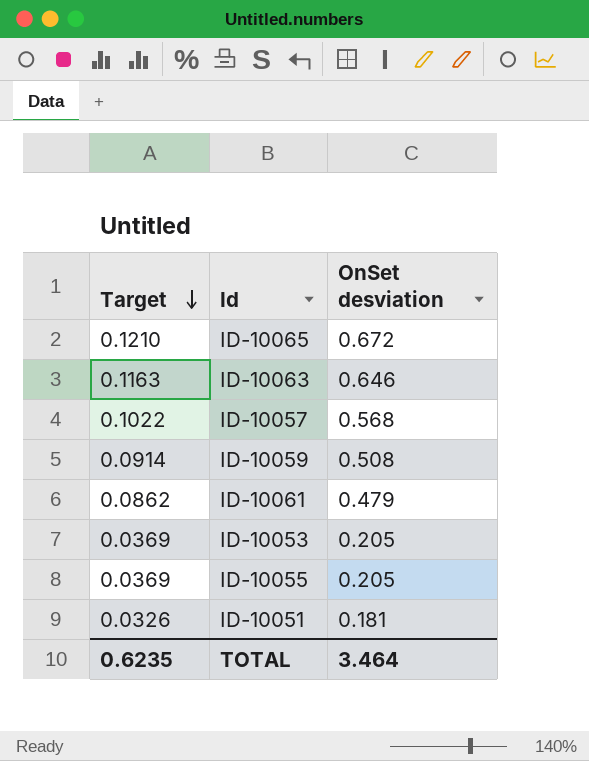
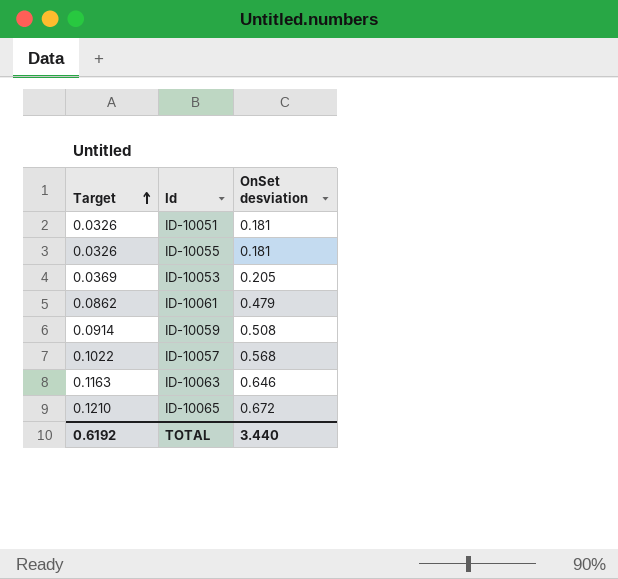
row order: Target descending -> Target ascending
ID-10055 | Target: 0.0369 -> 0.0326
ID-10055 | OnSet desviation: 0.205 -> 0.181
TOTAL | Target: 0.6235 -> 0.6192
TOTAL | OnSet desviation: 3.464 -> 3.440

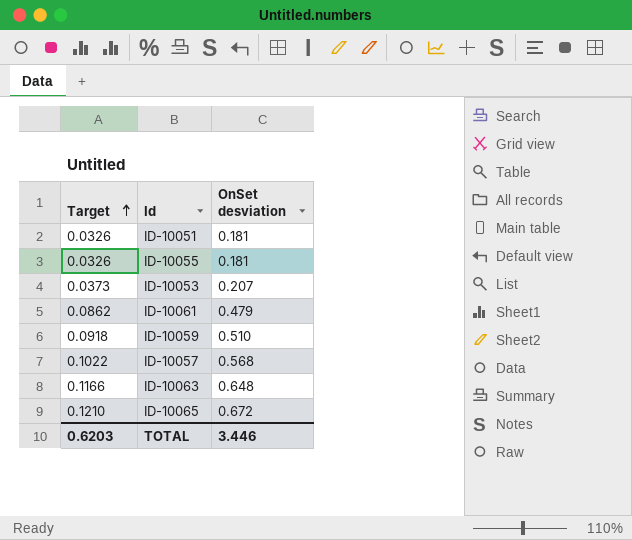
ID-10053 | Target: 0.0369 -> 0.0373
ID-10053 | OnSet desviation: 0.205 -> 0.207
ID-10059 | Target: 0.0914 -> 0.0918
ID-10059 | OnSet desviation: 0.508 -> 0.510
ID-10063 | Target: 0.1163 -> 0.1166
ID-10063 | OnSet desviation: 0.646 -> 0.648
TOTAL | Target: 0.6192 -> 0.6203
TOTAL | OnSet desviation: 3.440 -> 3.446

